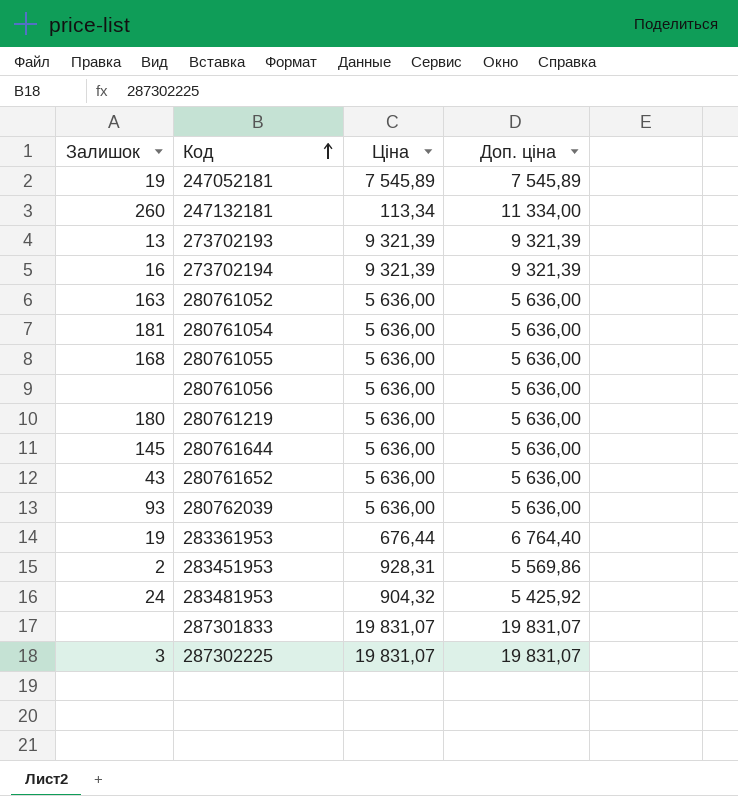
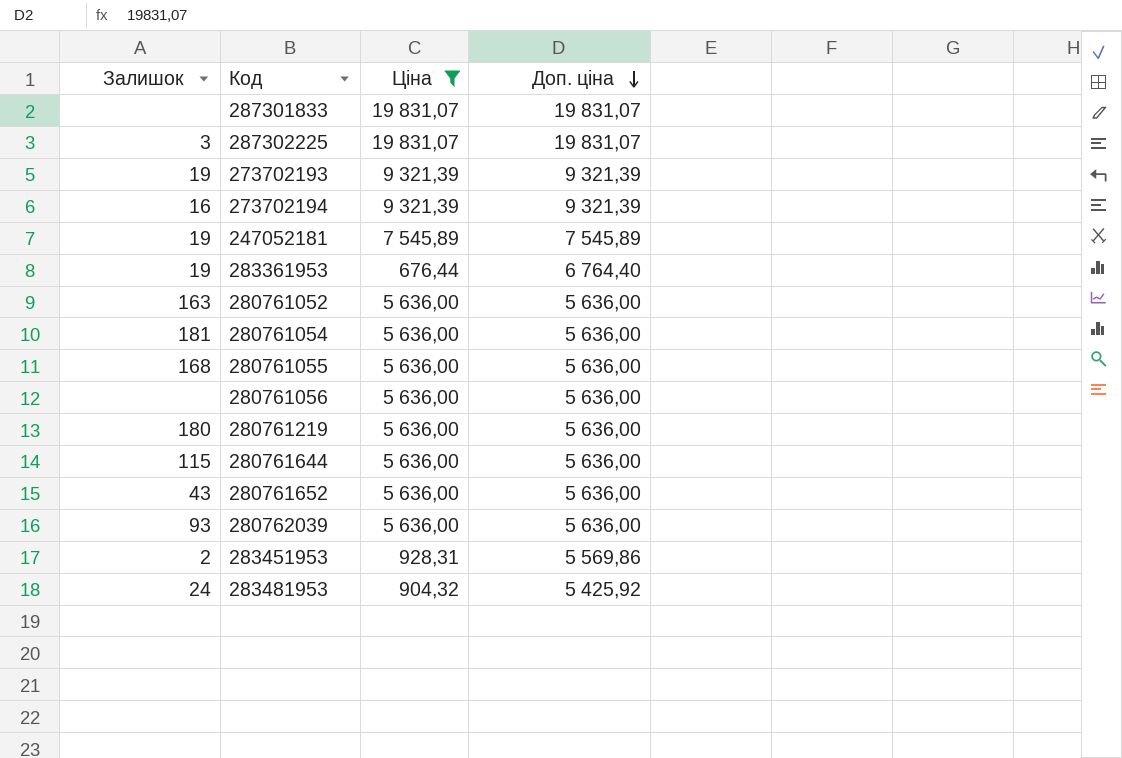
filter: none -> Ціна != 113,34
row order: Код ascending -> Доп. ціна descending
273702193 | Залишок: 13 -> 19
280761644 | Залишок: 145 -> 115

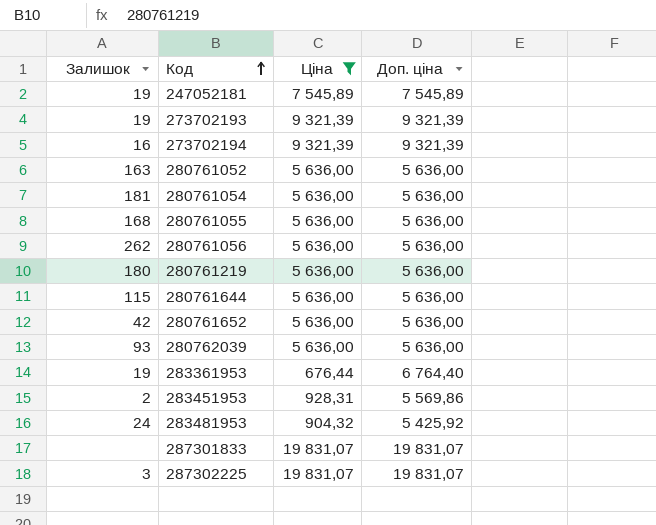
row order: Доп. ціна descending -> Код ascending
280761056 | Залишок: none -> 262
280761652 | Залишок: 43 -> 42

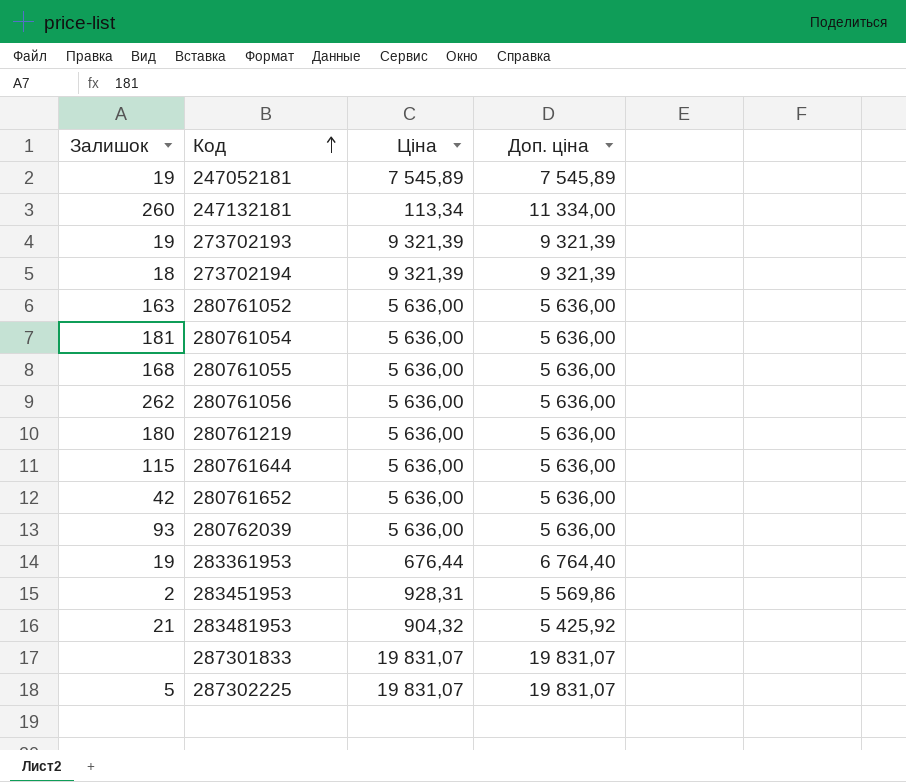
filter: Ціна != 113,34 -> none
273702194 | Залишок: 16 -> 18
283481953 | Залишок: 24 -> 21
287302225 | Залишок: 3 -> 5

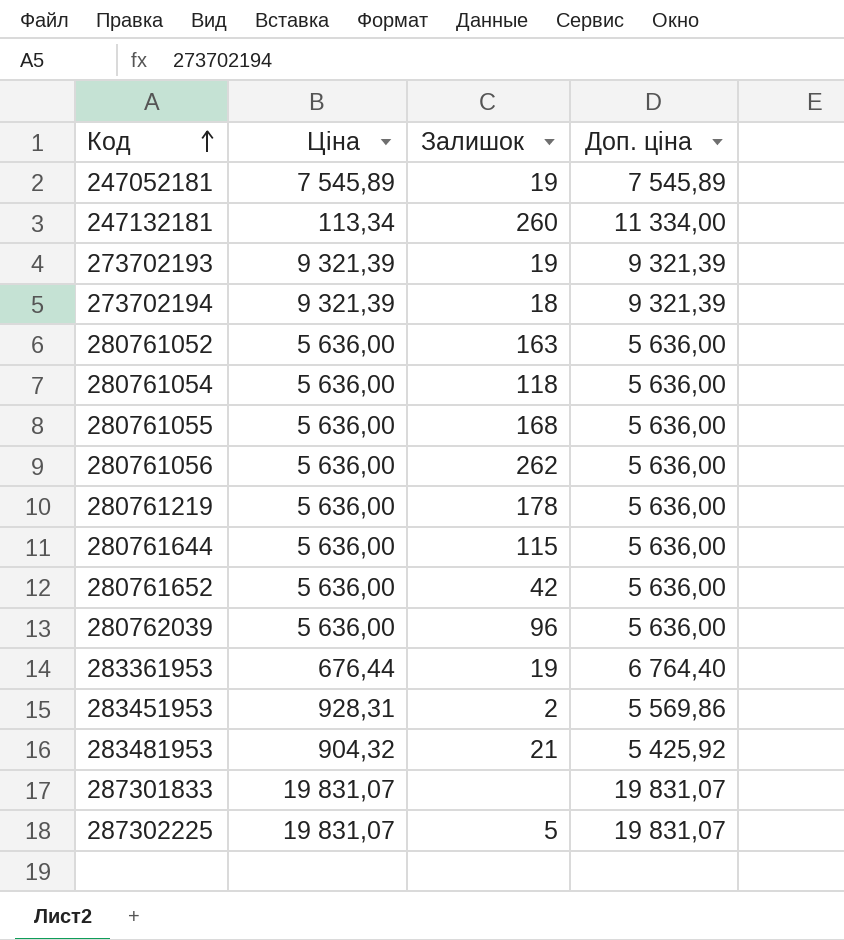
column Залишок | position: 1 -> 3
280761054 | Залишок: 181 -> 118
280761219 | Залишок: 180 -> 178
280762039 | Залишок: 93 -> 96

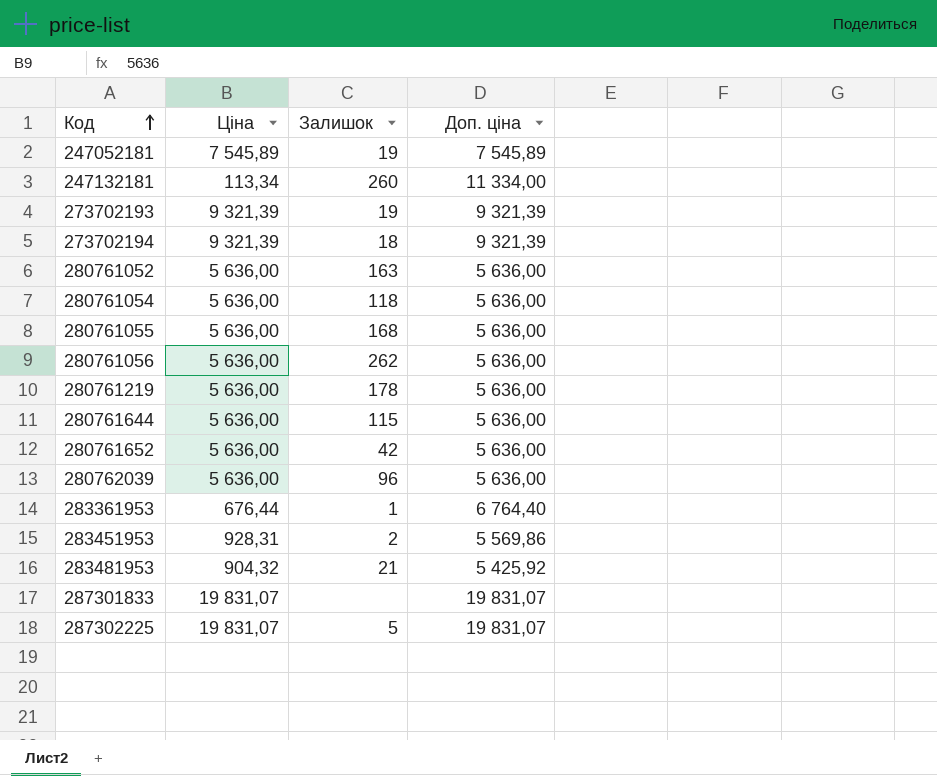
283361953 | Залишок: 19 -> 1

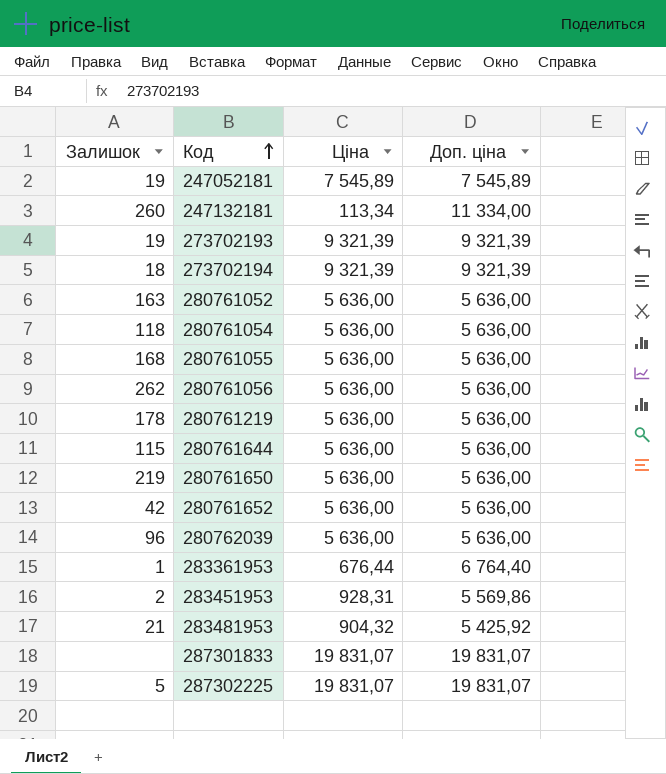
column Залишок | position: 3 -> 1
row 280761650: none -> 219 | 5 636,00 | 5 636,00

